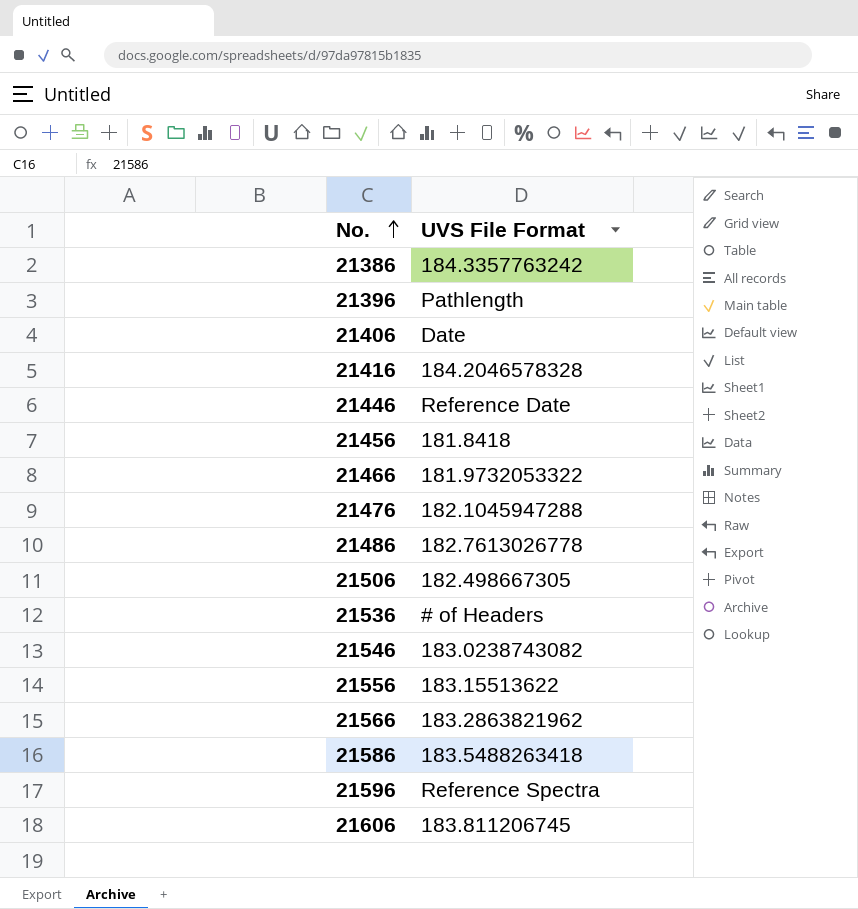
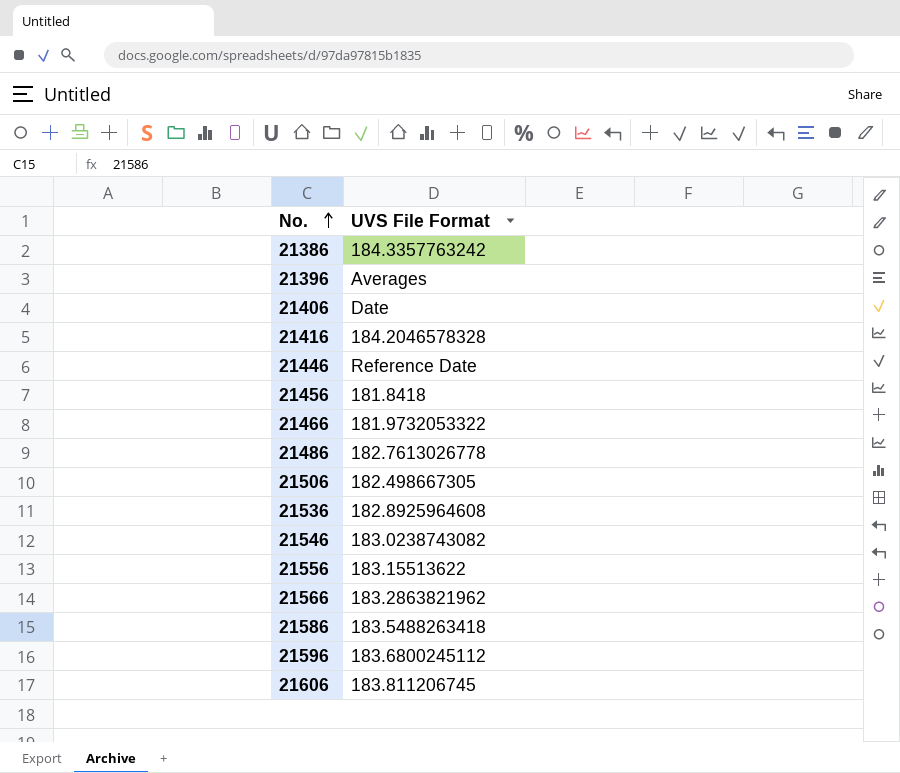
row 21476: 182.1045947288 -> none
21396 | UVS File Format: Pathlength -> Averages
21536 | UVS File Format: # of Headers -> 182.8925964608
21596 | UVS File Format: Reference Spectra -> 183.6800245112

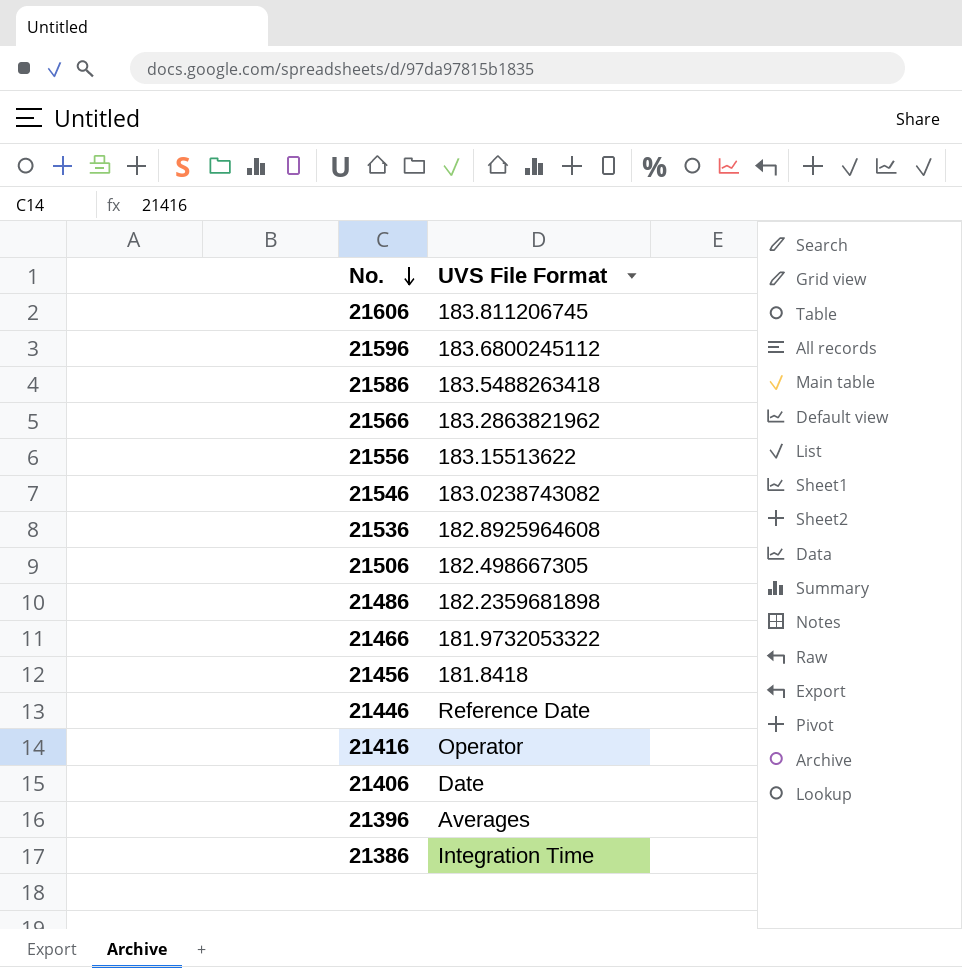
row order: No. ascending -> No. descending
21486 | UVS File Format: 182.7613026778 -> 182.2359681898
21416 | UVS File Format: 184.2046578328 -> Operator
21386 | UVS File Format: 184.3357763242 -> Integration Time

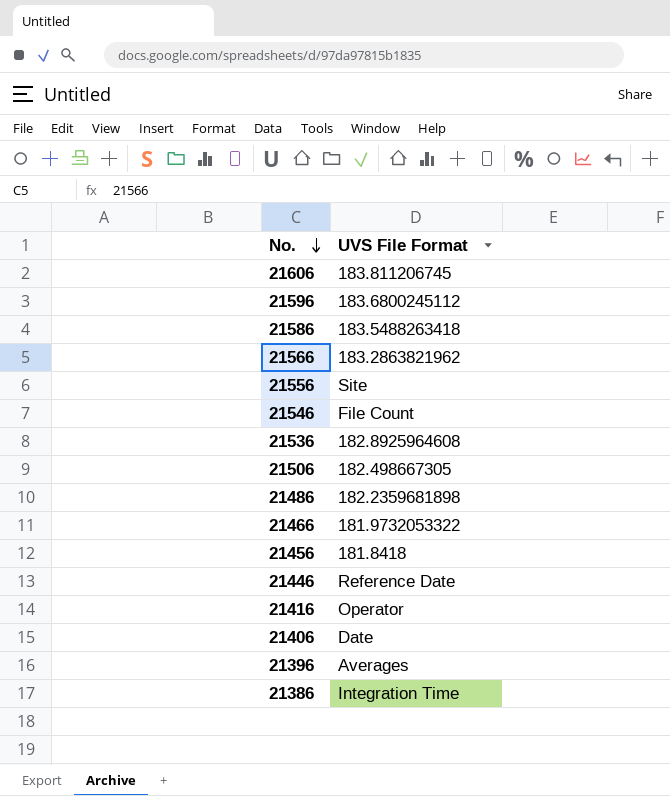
21556 | UVS File Format: 183.15513622 -> Site
21546 | UVS File Format: 183.0238743082 -> File Count

